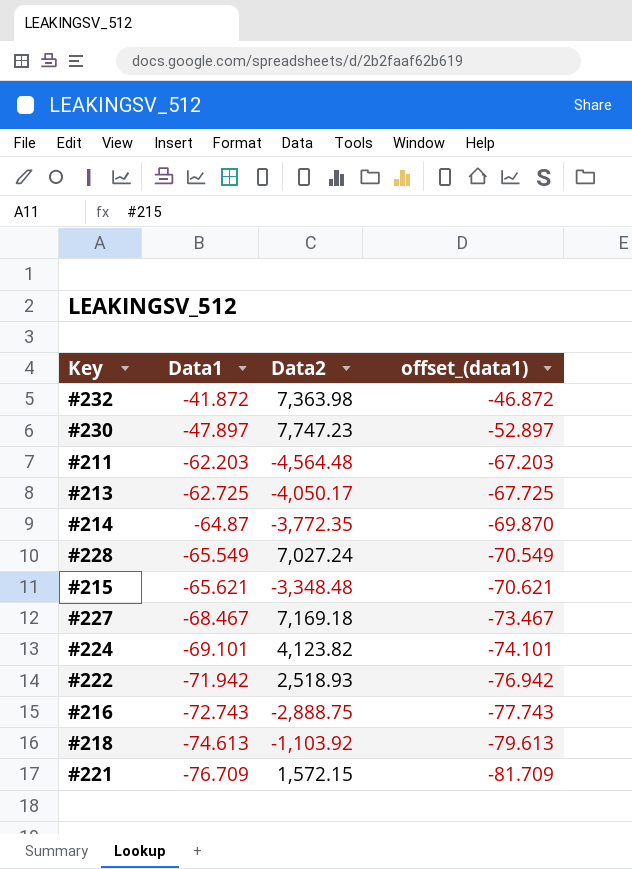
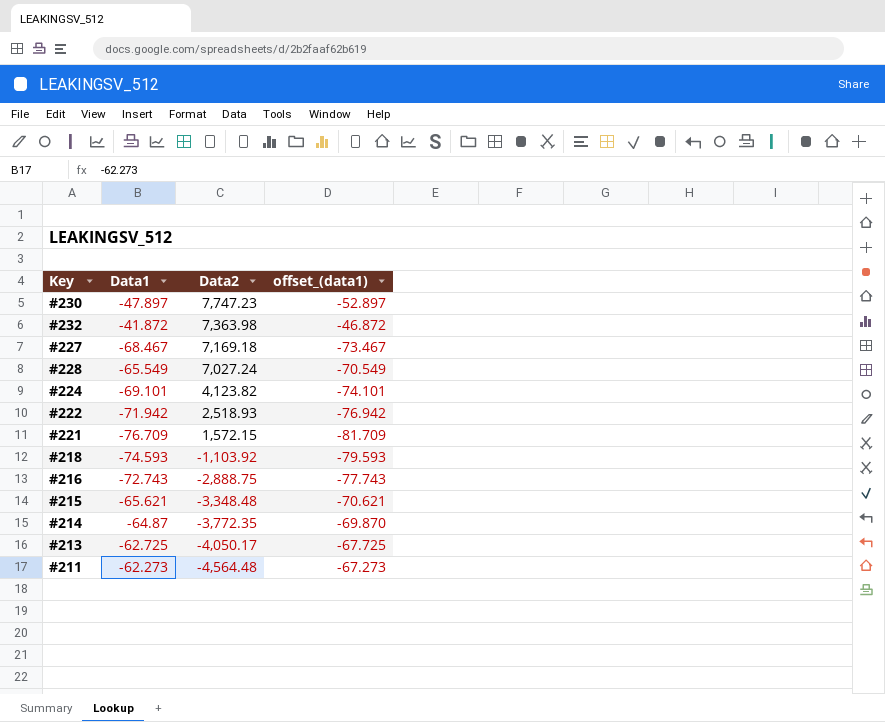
row order: Data1 descending -> Data2 descending
#218 | Data1: -74.613 -> -74.593
#218 | offset_(data1): -79.613 -> -79.593
#211 | Data1: -62.203 -> -62.273
#211 | offset_(data1): -67.203 -> -67.273

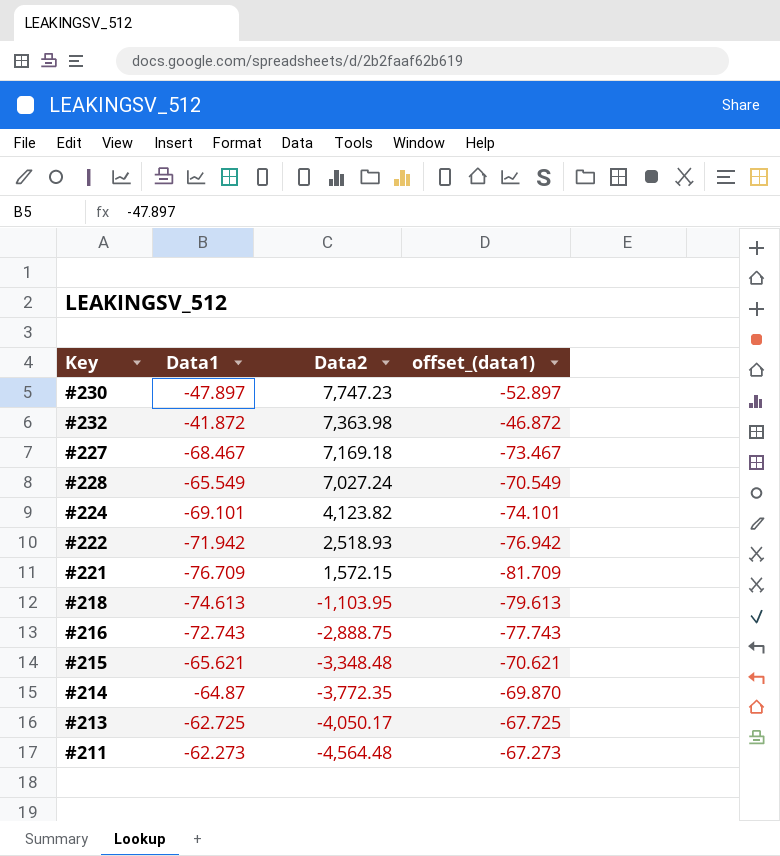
#218 | Data1: -74.593 -> -74.613
#218 | Data2: -1,103.92 -> -1,103.95
#218 | offset_(data1): -79.593 -> -79.613

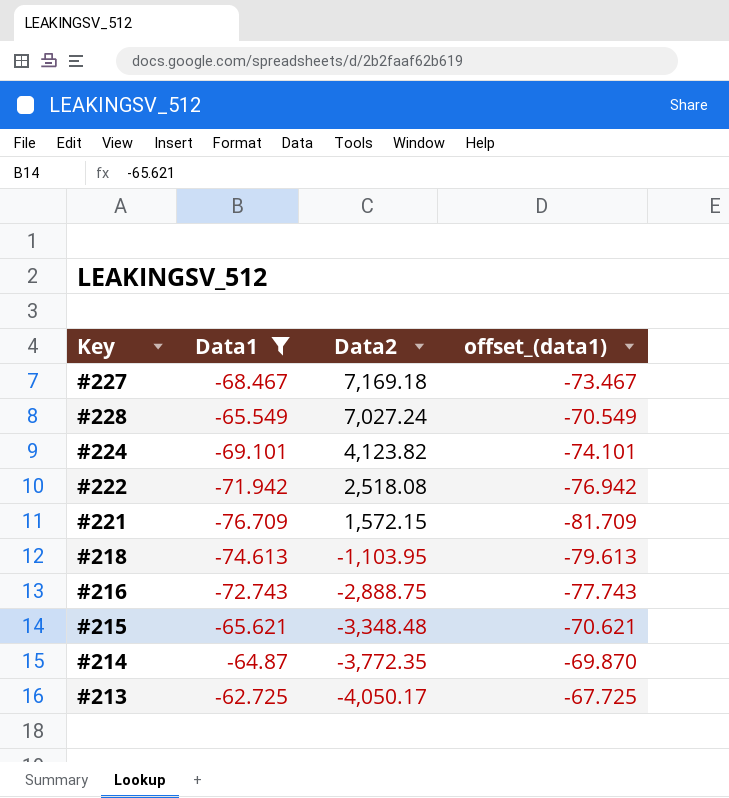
filter: none -> Data1 <= -62.725
#222 | Data2: 2,518.93 -> 2,518.08

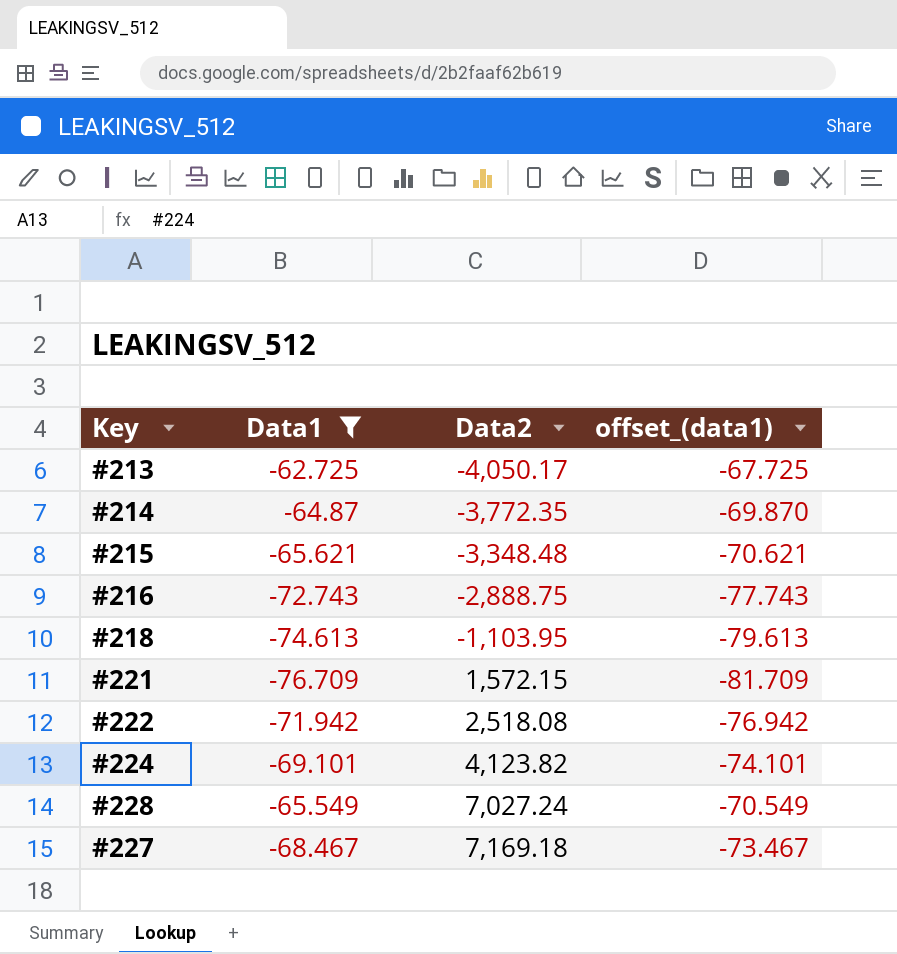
row order: Data2 descending -> Data2 ascending

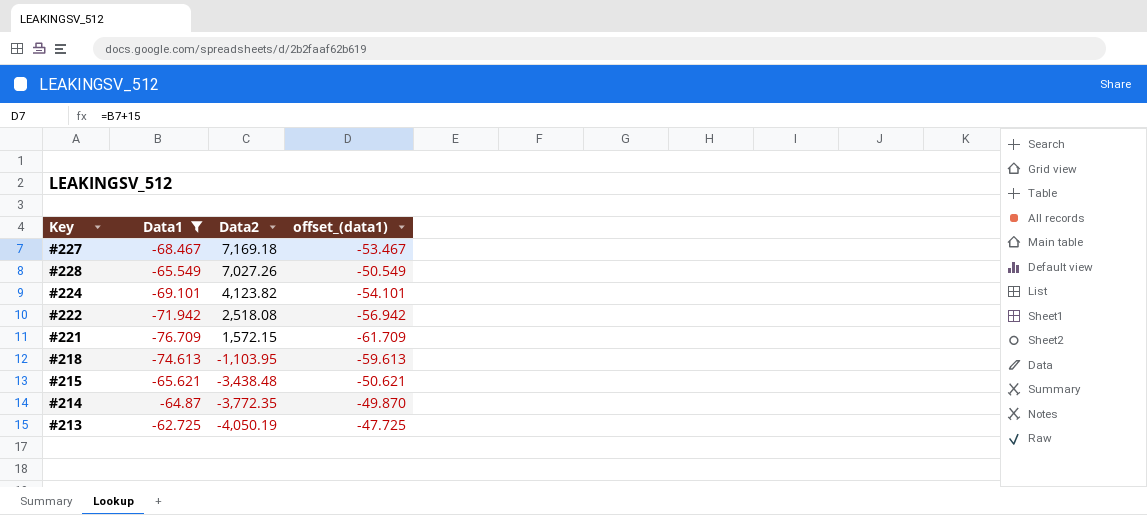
row order: Data2 ascending -> Data2 descending
column offset_(data1) | formula: [Data1] - 5 -> [Data1] + 15
row #216: -72.743 | -2,888.75 | -77.743 -> none
#228 | Data2: 7,027.24 -> 7,027.26
#215 | Data2: -3,348.48 -> -3,438.48
#213 | Data2: -4,050.17 -> -4,050.19

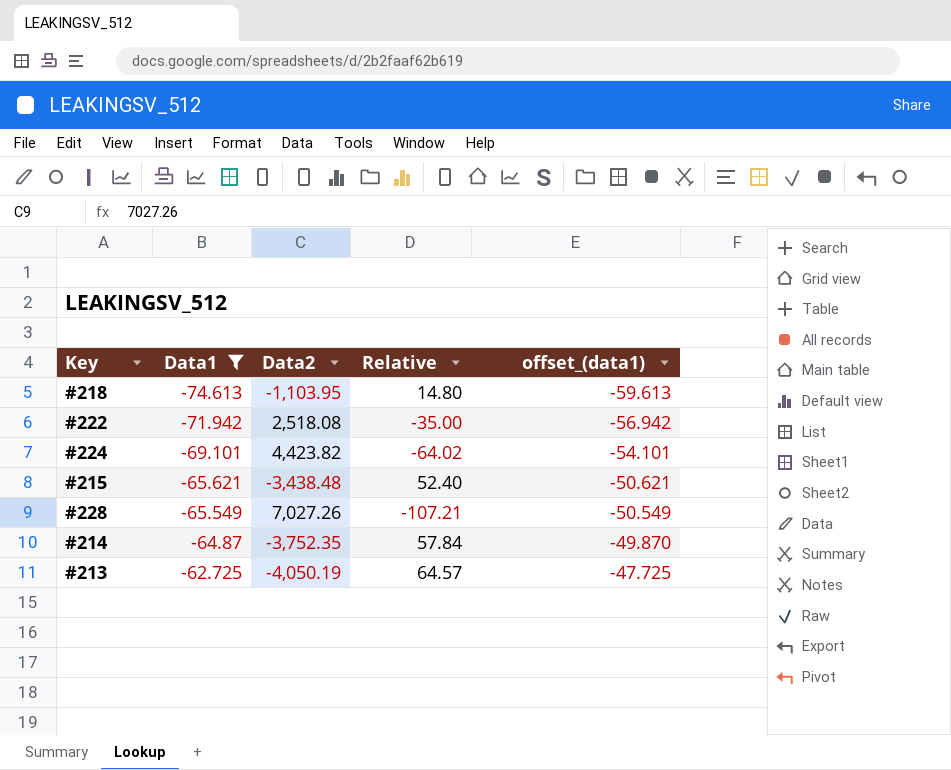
row order: Data2 descending -> Data1 ascending
column Relative | formula: none -> [Data2] / [Data1]
row #227: -68.467 | 7,169.18 | -53.467 -> none
row #221: -76.709 | 1,572.15 | -61.709 -> none
#224 | Data2: 4,123.82 -> 4,423.82
#214 | Data2: -3,772.35 -> -3,752.35

